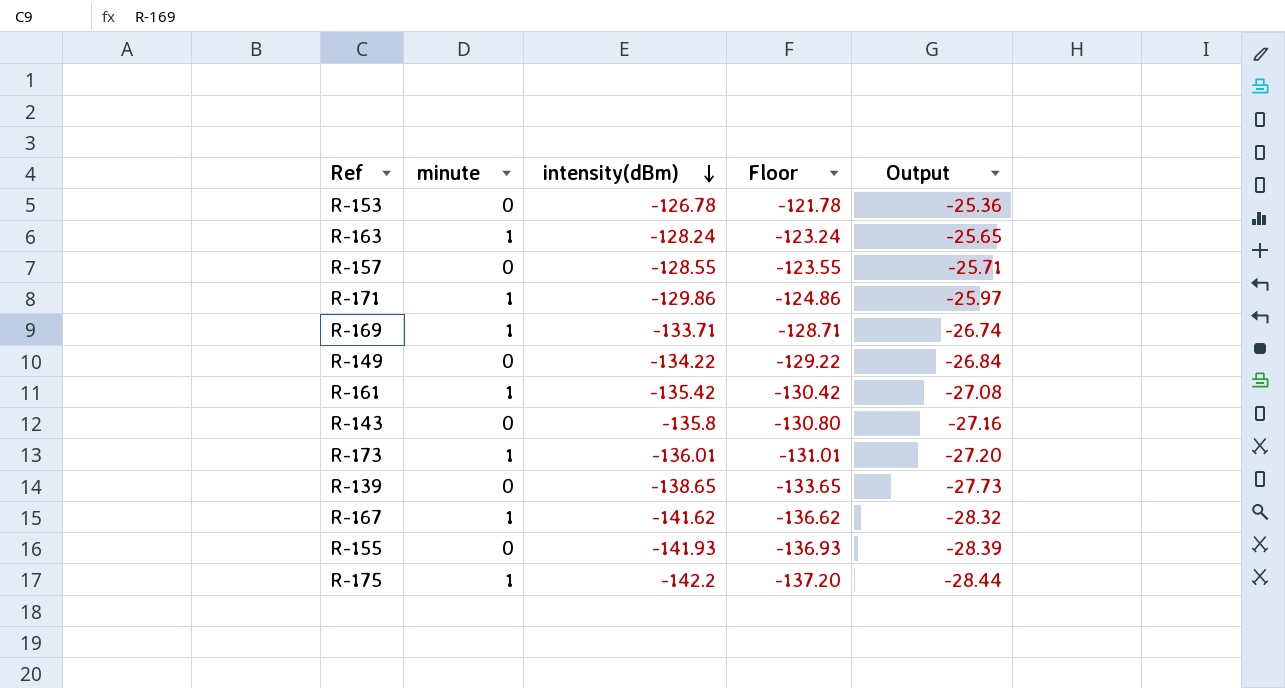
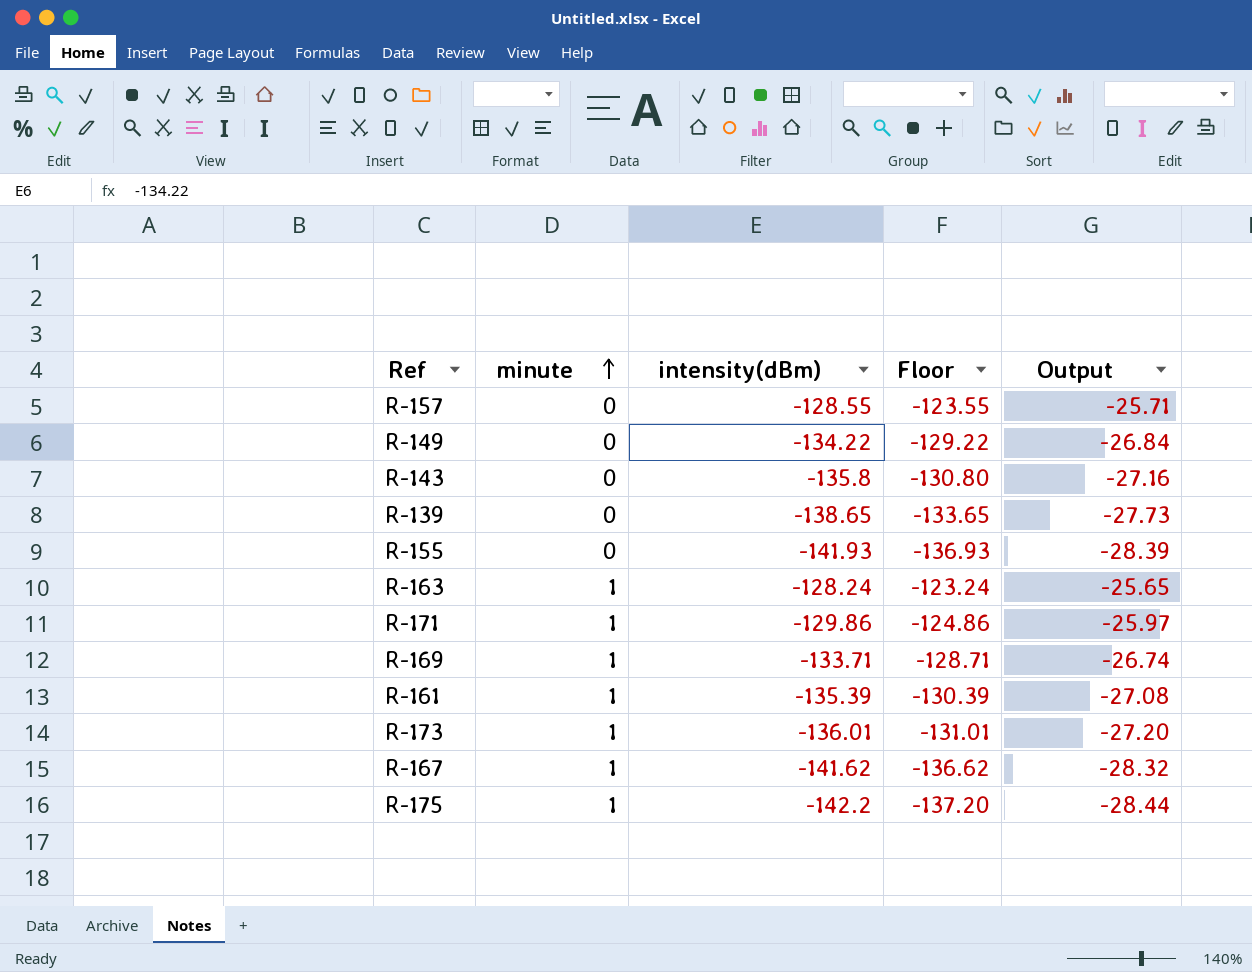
row order: intensity(dBm) descending -> minute ascending
row R-153: 0 | -126.78 | -121.78 | -25.36 -> none
R-161 | intensity(dBm): -135.42 -> -135.39
R-161 | Floor: -130.42 -> -130.39

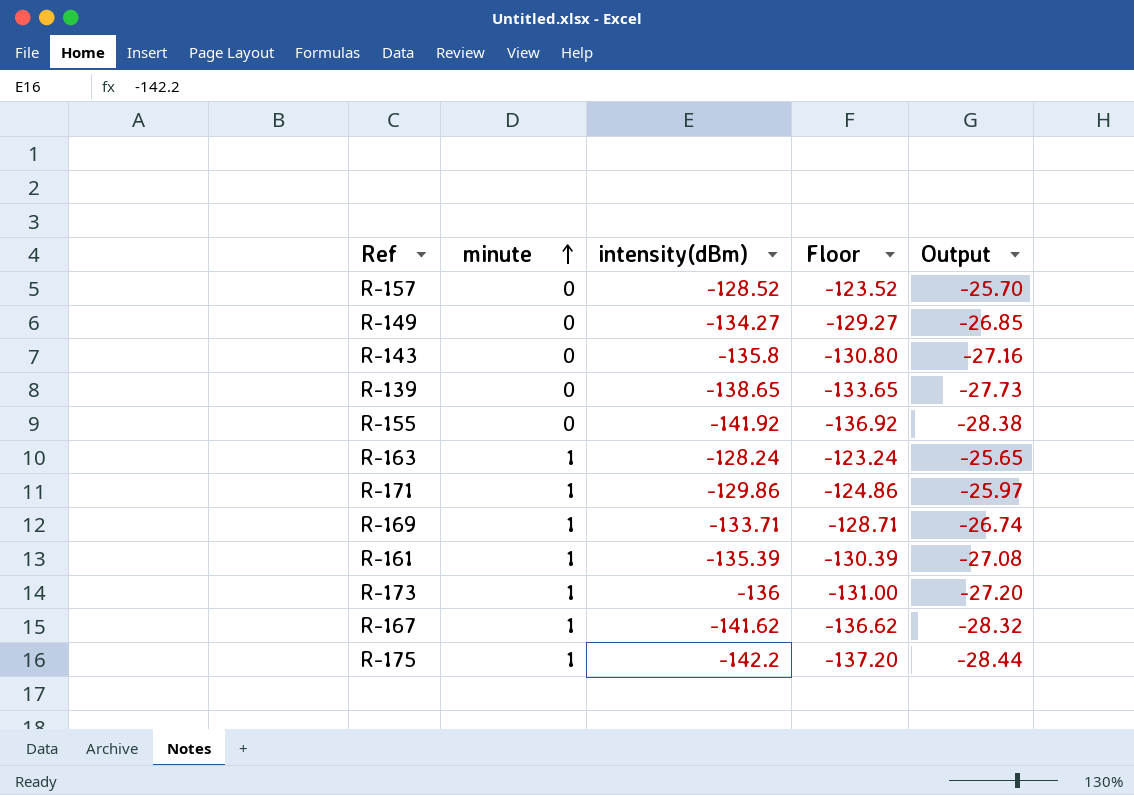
R-157 | intensity(dBm): -128.55 -> -128.52
R-157 | Floor: -123.55 -> -123.52
R-157 | Output: -25.71 -> -25.70
R-149 | intensity(dBm): -134.22 -> -134.27
R-149 | Floor: -129.22 -> -129.27
R-149 | Output: -26.84 -> -26.85
R-155 | intensity(dBm): -141.93 -> -141.92
R-155 | Floor: -136.93 -> -136.92
R-155 | Output: -28.39 -> -28.38
R-173 | intensity(dBm): -136.01 -> -136
R-173 | Floor: -131.01 -> -131.00

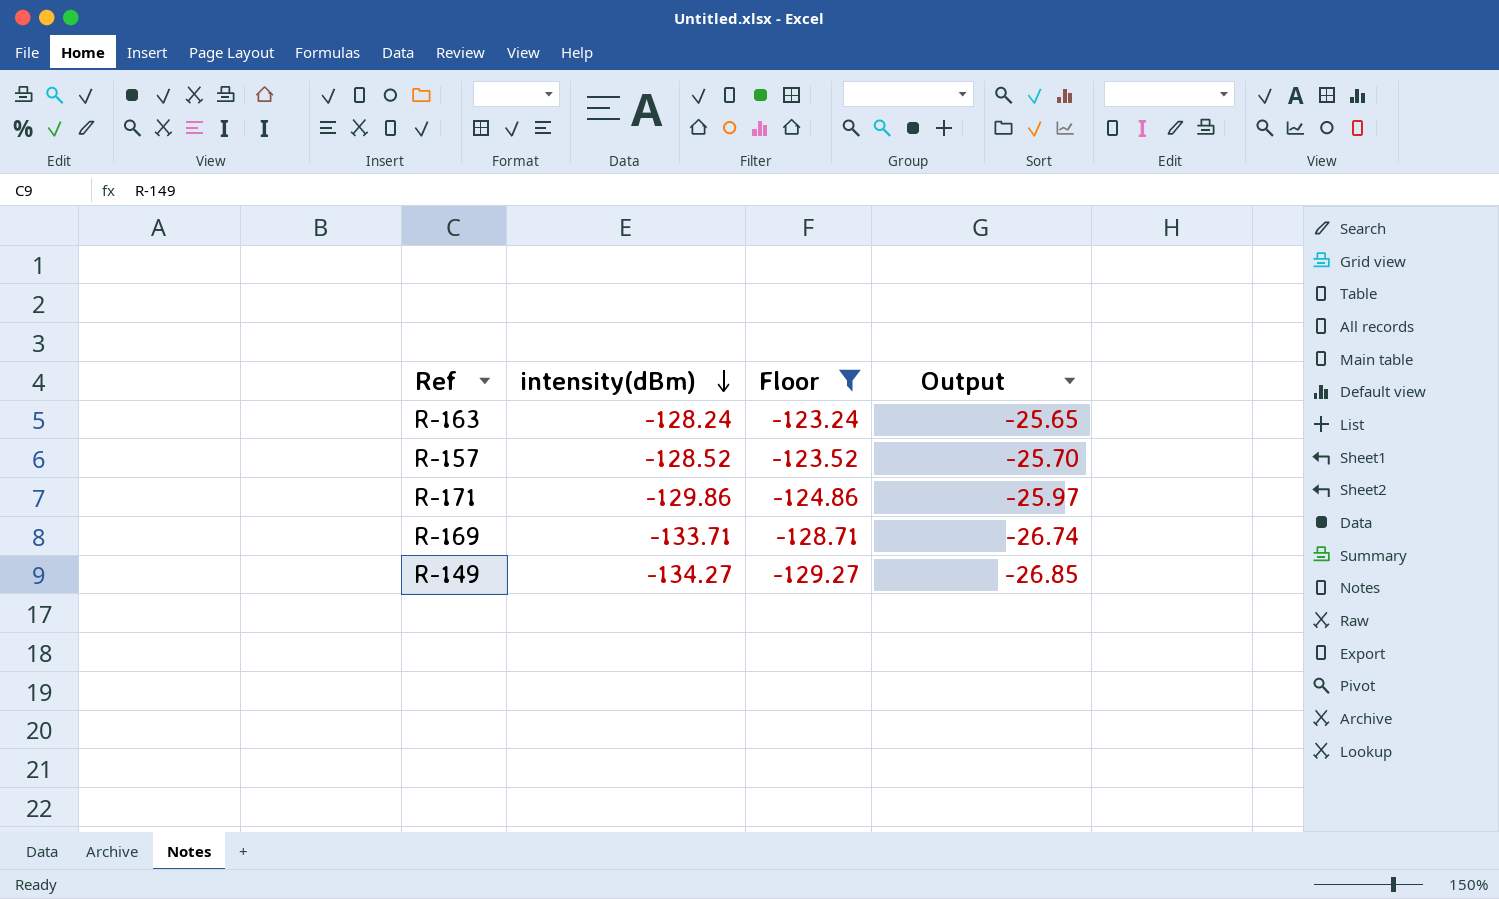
filter: none -> Floor >= -129.27
row order: minute ascending -> intensity(dBm) descending
column minute | position: 2 -> none

